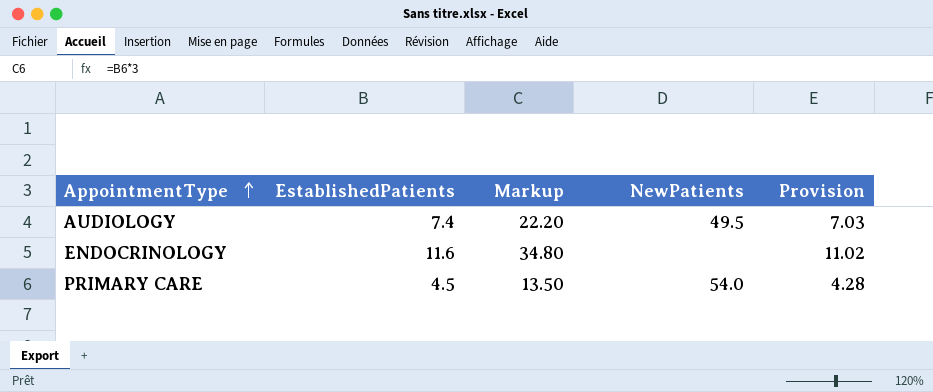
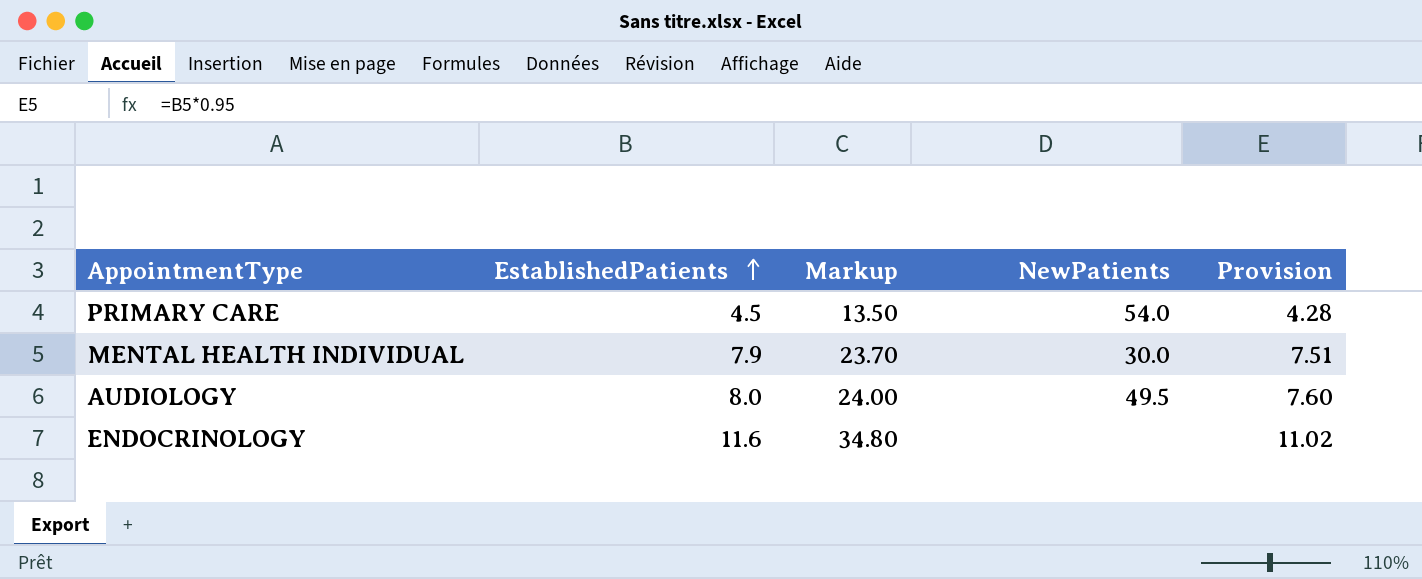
row order: AppointmentType ascending -> EstablishedPatients ascending
row MENTAL HEALTH INDIVIDUAL: none -> 7.9 | 23.70 | 30.0 | 7.51
AUDIOLOGY | EstablishedPatients: 7.4 -> 8.0
AUDIOLOGY | Markup: 22.20 -> 24.00
AUDIOLOGY | Provision: 7.03 -> 7.60

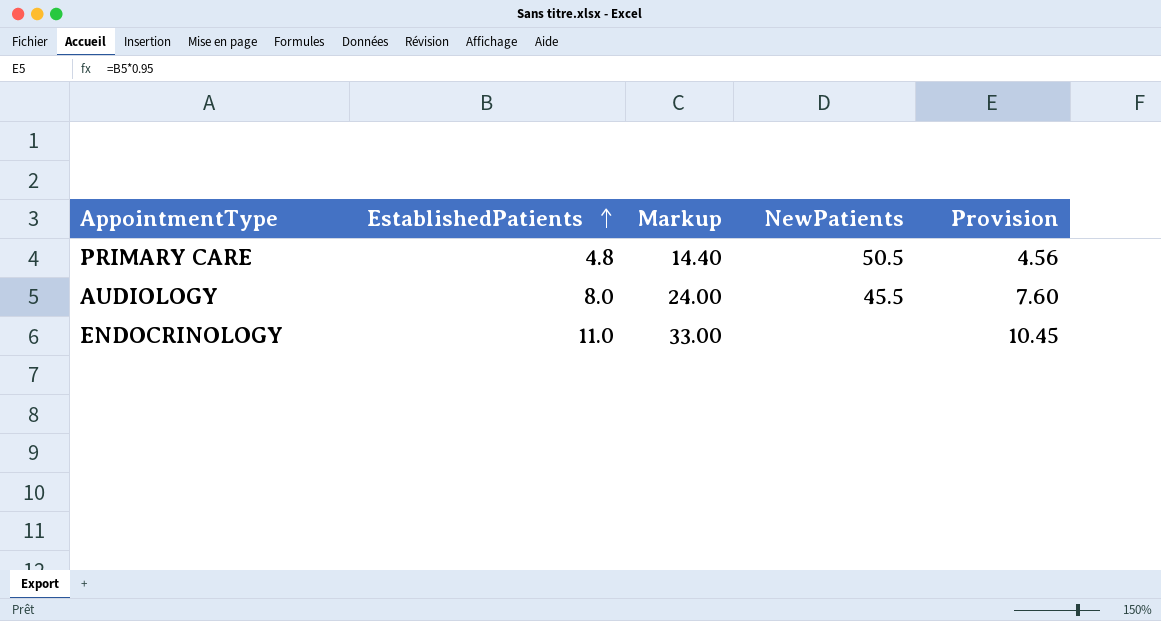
row MENTAL HEALTH INDIVIDUAL: 7.9 | 23.70 | 30.0 | 7.51 -> none
PRIMARY CARE | EstablishedPatients: 4.5 -> 4.8
PRIMARY CARE | Markup: 13.50 -> 14.40
PRIMARY CARE | NewPatients: 54.0 -> 50.5
PRIMARY CARE | Provision: 4.28 -> 4.56
AUDIOLOGY | NewPatients: 49.5 -> 45.5
ENDOCRINOLOGY | EstablishedPatients: 11.6 -> 11.0
ENDOCRINOLOGY | Markup: 34.80 -> 33.00
ENDOCRINOLOGY | Provision: 11.02 -> 10.45

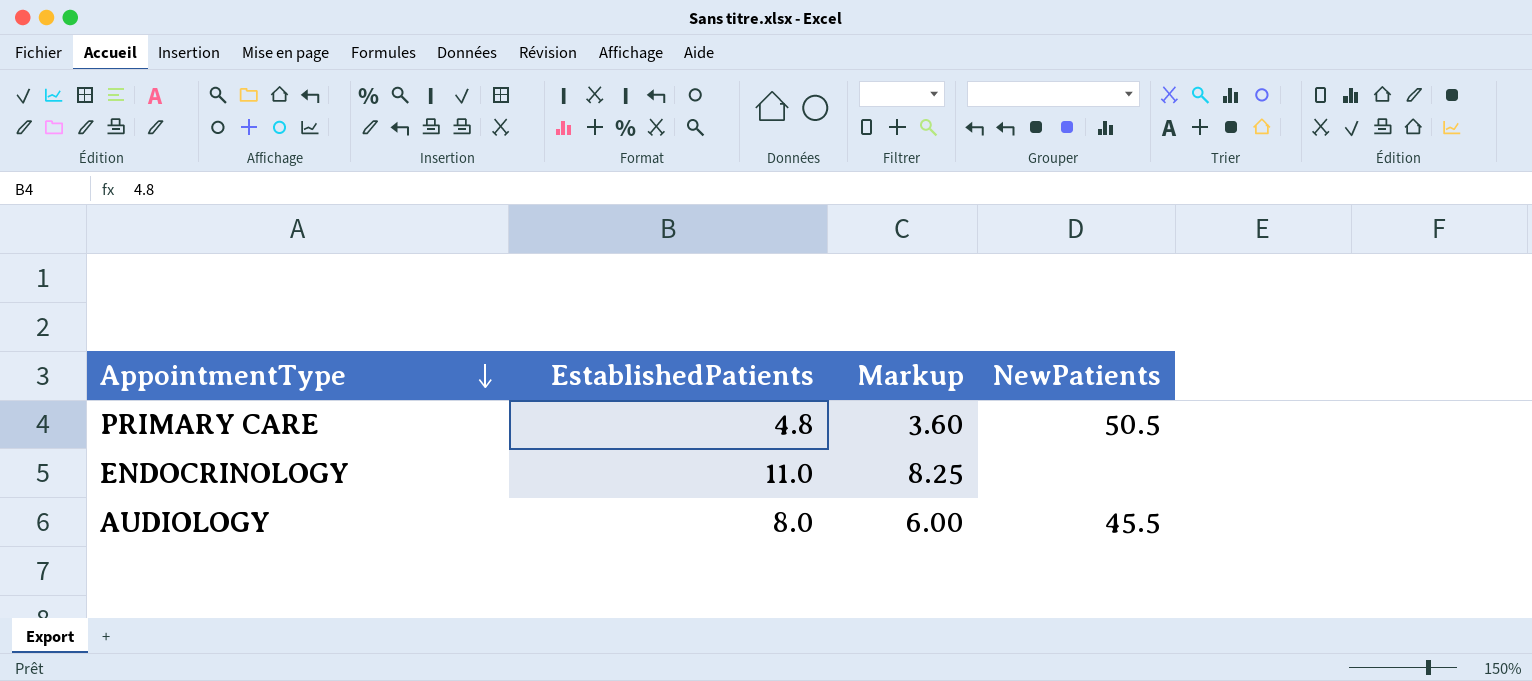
row order: EstablishedPatients ascending -> AppointmentType descending
column Provision | formula: [EstablishedPatients] * 0.95 -> none
column Markup | formula: [EstablishedPatients] * 3 -> [EstablishedPatients] * 0.75

